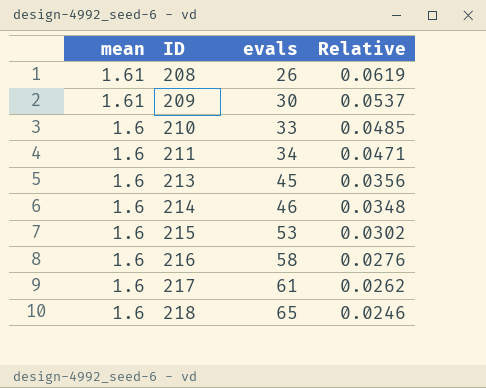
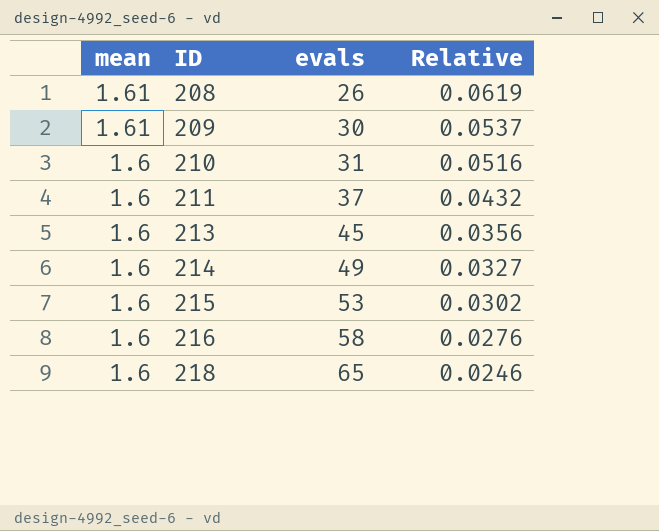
row 217: 1.6 | 61 | 0.0262 -> none
210 | evals: 33 -> 31
210 | Relative: 0.0485 -> 0.0516
211 | evals: 34 -> 37
211 | Relative: 0.0471 -> 0.0432
214 | evals: 46 -> 49
214 | Relative: 0.0348 -> 0.0327

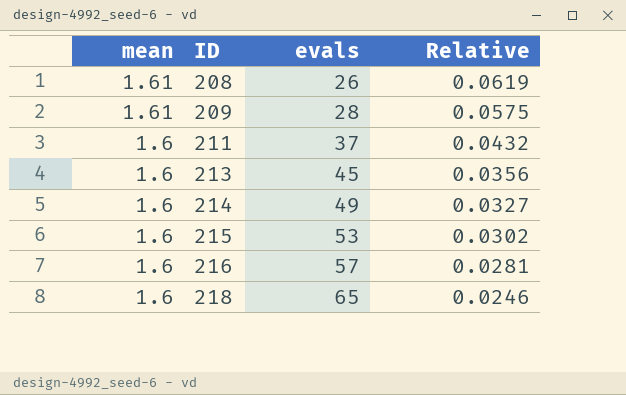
row 210: 1.6 | 31 | 0.0516 -> none
209 | evals: 30 -> 28
209 | Relative: 0.0537 -> 0.0575
216 | evals: 58 -> 57
216 | Relative: 0.0276 -> 0.0281

